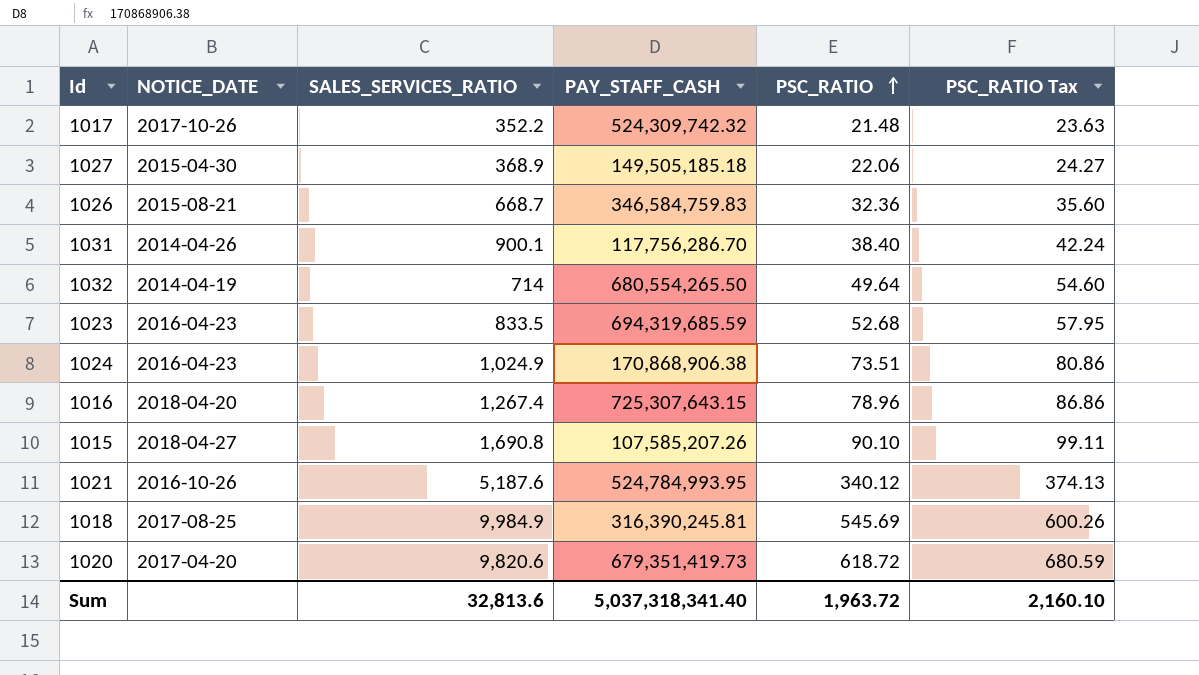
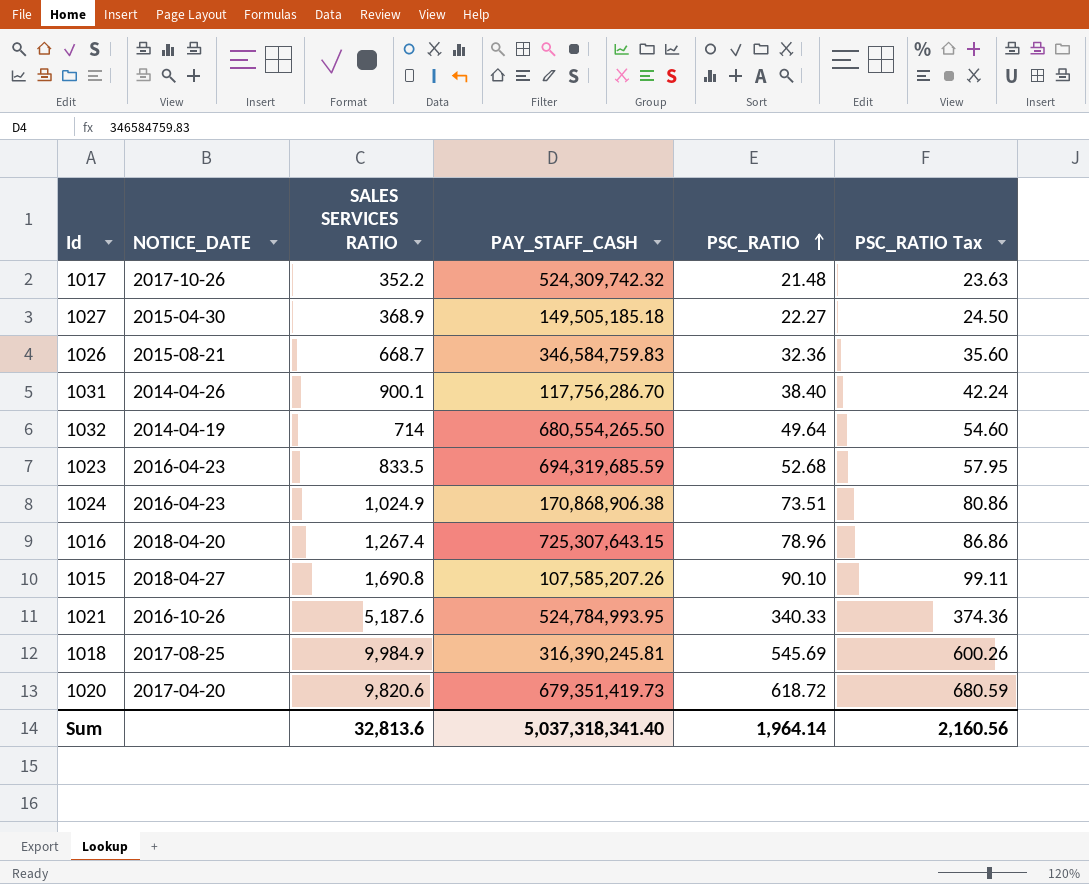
column name: SALES_SERVICES_RATIO -> SALES SERVICES RATIO
1027 | PSC_RATIO: 22.06 -> 22.27
1027 | PSC_RATIO Tax: 24.27 -> 24.50
1021 | PSC_RATIO: 340.12 -> 340.33
1021 | PSC_RATIO Tax: 374.13 -> 374.36
Sum | PSC_RATIO: 1,963.72 -> 1,964.14
Sum | PSC_RATIO Tax: 2,160.10 -> 2,160.56

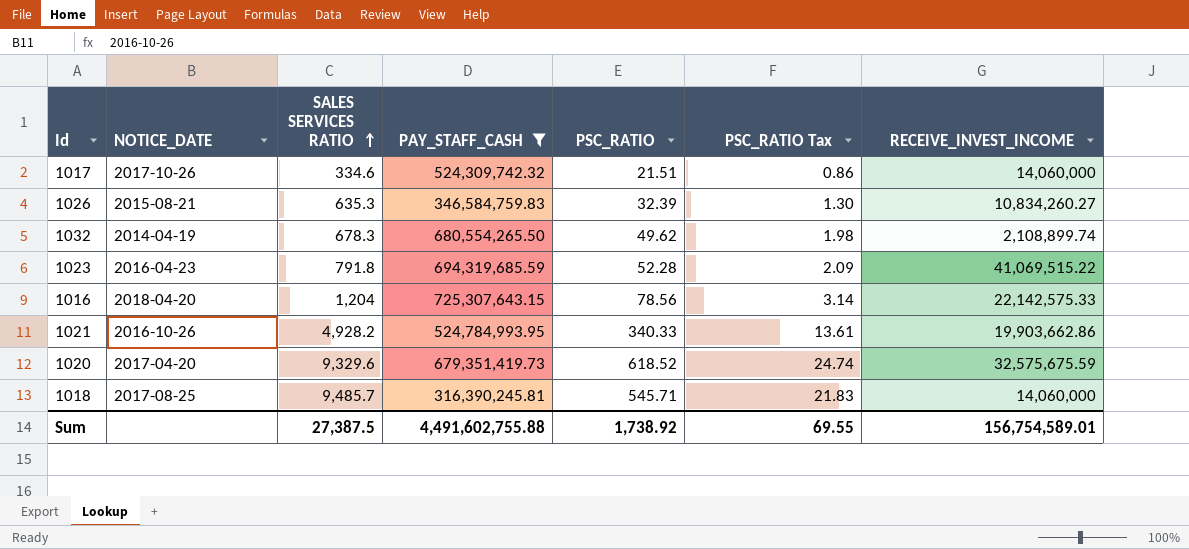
filter: none -> PAY_STAFF_CASH >= 316,390,245.81
row order: PSC_RATIO ascending -> SALES SERVICES RATIO ascending
column PSC_RATIO Tax | formula: [PSC_RATIO] * 1.1 -> [PSC_RATIO] * 0.04
column RECEIVE_INVEST_INCOME | position: none -> 7
1017 | SALES SERVICES RATIO: 352.2 -> 334.6
1017 | PSC_RATIO: 21.48 -> 21.51
1026 | SALES SERVICES RATIO: 668.7 -> 635.3
1026 | PSC_RATIO: 32.36 -> 32.39
1032 | SALES SERVICES RATIO: 714 -> 678.3
1032 | PSC_RATIO: 49.64 -> 49.62
1023 | SALES SERVICES RATIO: 833.5 -> 791.8
1023 | PSC_RATIO: 52.68 -> 52.28
1016 | SALES SERVICES RATIO: 1,267.4 -> 1,204
1016 | PSC_RATIO: 78.96 -> 78.56
1021 | SALES SERVICES RATIO: 5,187.6 -> 4,928.2
1020 | SALES SERVICES RATIO: 9,820.6 -> 9,329.6
1020 | PSC_RATIO: 618.72 -> 618.52
1018 | SALES SERVICES RATIO: 9,984.9 -> 9,485.7
1018 | PSC_RATIO: 545.69 -> 545.71
Sum | SALES SERVICES RATIO: 32,813.6 -> 27,387.5
Sum | PAY_STAFF_CASH: 5,037,318,341.40 -> 4,491,602,755.88
Sum | PSC_RATIO: 1,964.14 -> 1,738.92
Sum | PSC_RATIO Tax: 2,160.56 -> 69.55

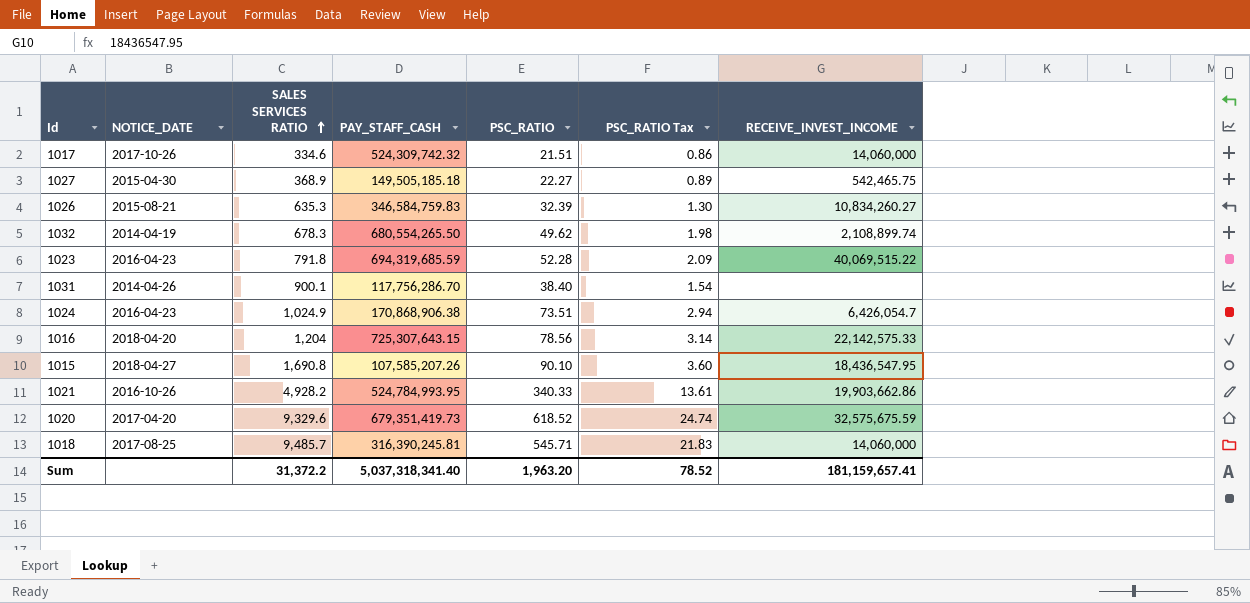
filter: PAY_STAFF_CASH >= 316,390,245.81 -> none
1023 | RECEIVE_INVEST_INCOME: 41,069,515.22 -> 40,069,515.22
Sum | SALES SERVICES RATIO: 27,387.5 -> 31,372.2
Sum | PAY_STAFF_CASH: 4,491,602,755.88 -> 5,037,318,341.40
Sum | PSC_RATIO: 1,738.92 -> 1,963.20
Sum | PSC_RATIO Tax: 69.55 -> 78.52
Sum | RECEIVE_INVEST_INCOME: 156,754,589.01 -> 181,159,657.41

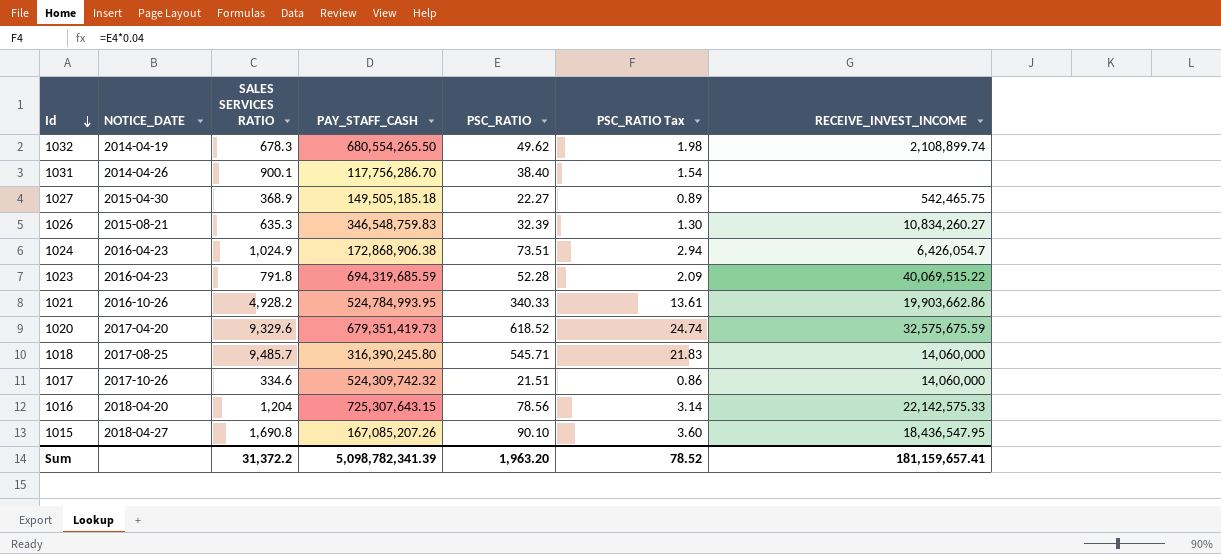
row order: SALES SERVICES RATIO ascending -> Id descending
1026 | PAY_STAFF_CASH: 346,584,759.83 -> 346,548,759.83
1024 | PAY_STAFF_CASH: 170,868,906.38 -> 172,868,906.38
1018 | PAY_STAFF_CASH: 316,390,245.81 -> 316,390,245.80
1015 | PAY_STAFF_CASH: 107,585,207.26 -> 167,085,207.26
Sum | PAY_STAFF_CASH: 5,037,318,341.40 -> 5,098,782,341.39

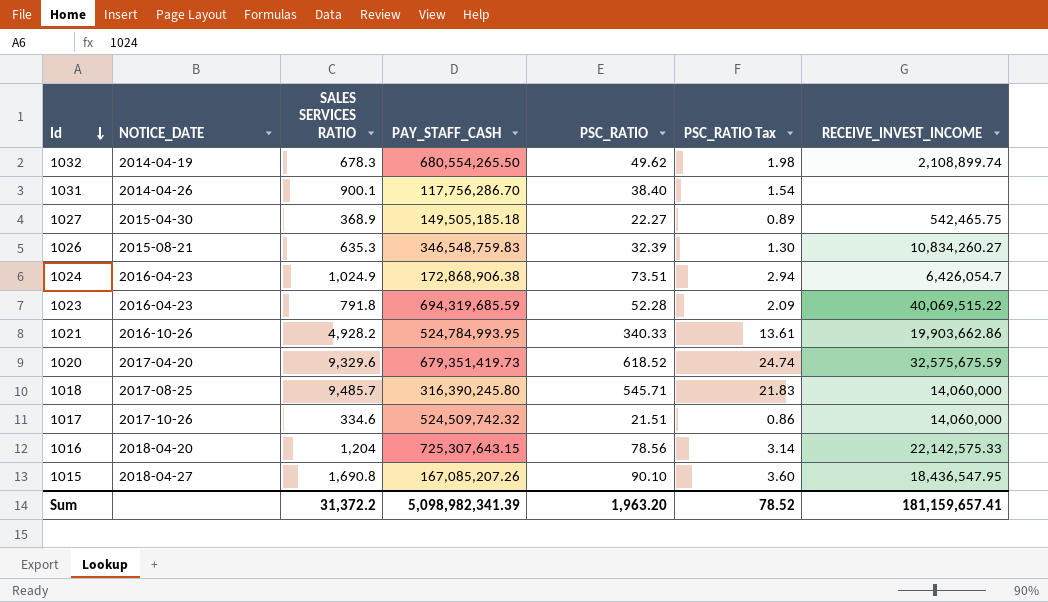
1017 | PAY_STAFF_CASH: 524,309,742.32 -> 524,509,742.32
Sum | PAY_STAFF_CASH: 5,098,782,341.39 -> 5,098,982,341.39

